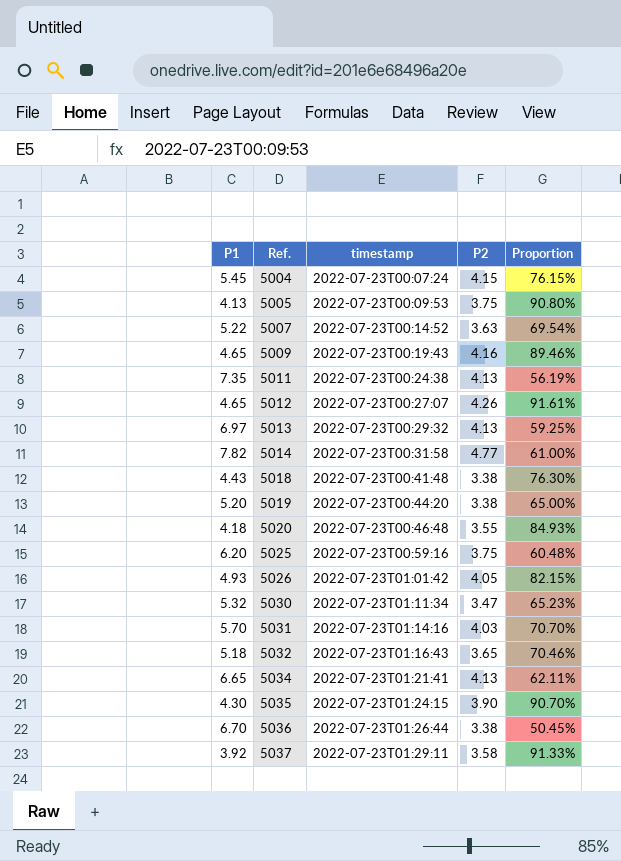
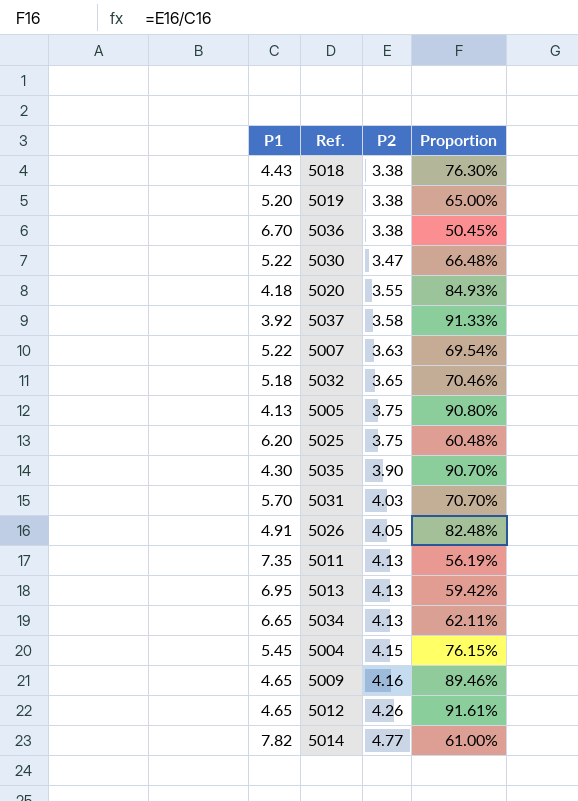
row order: Ref. ascending -> P2 ascending
column timestamp | position: 3 -> none
5030 | P1: 5.32 -> 5.22
5030 | Proportion: 65.23% -> 66.48%
5026 | P1: 4.93 -> 4.91
5026 | Proportion: 82.15% -> 82.48%
5013 | P1: 6.97 -> 6.95
5013 | Proportion: 59.25% -> 59.42%

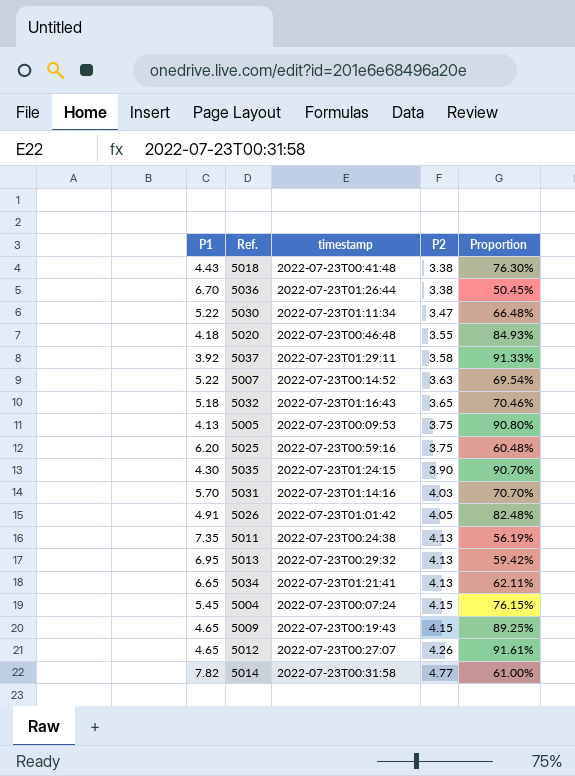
column timestamp | position: none -> 3
row 5019: 5.20 | 3.38 | 65.00% -> none
5009 | P2: 4.16 -> 4.15
5009 | Proportion: 89.46% -> 89.25%

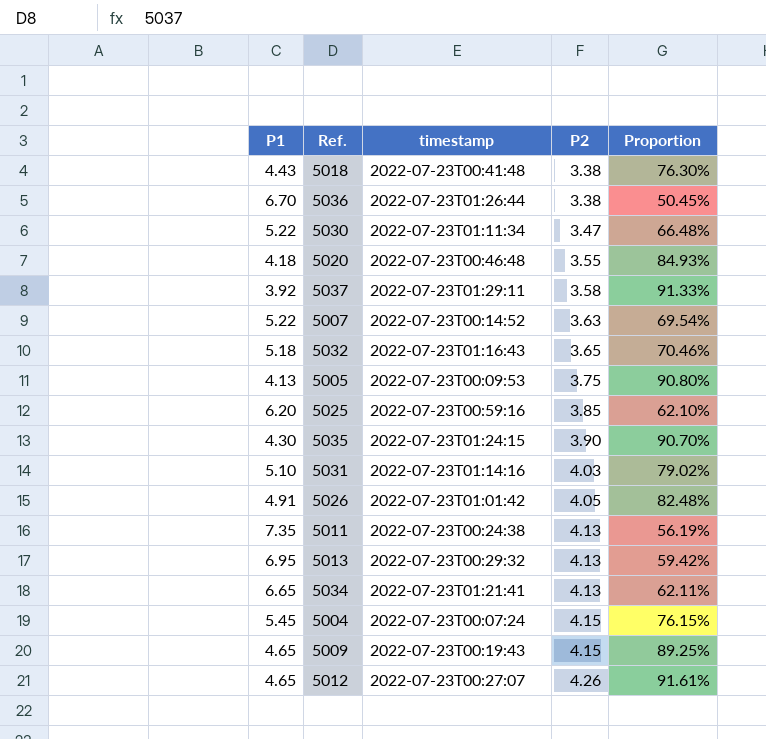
row 5014: 7.82 | 2022-07-23T00:31:58 | 4.77 | 61.00% -> none
5025 | P2: 3.75 -> 3.85
5025 | Proportion: 60.48% -> 62.10%
5031 | P1: 5.70 -> 5.10
5031 | Proportion: 70.70% -> 79.02%

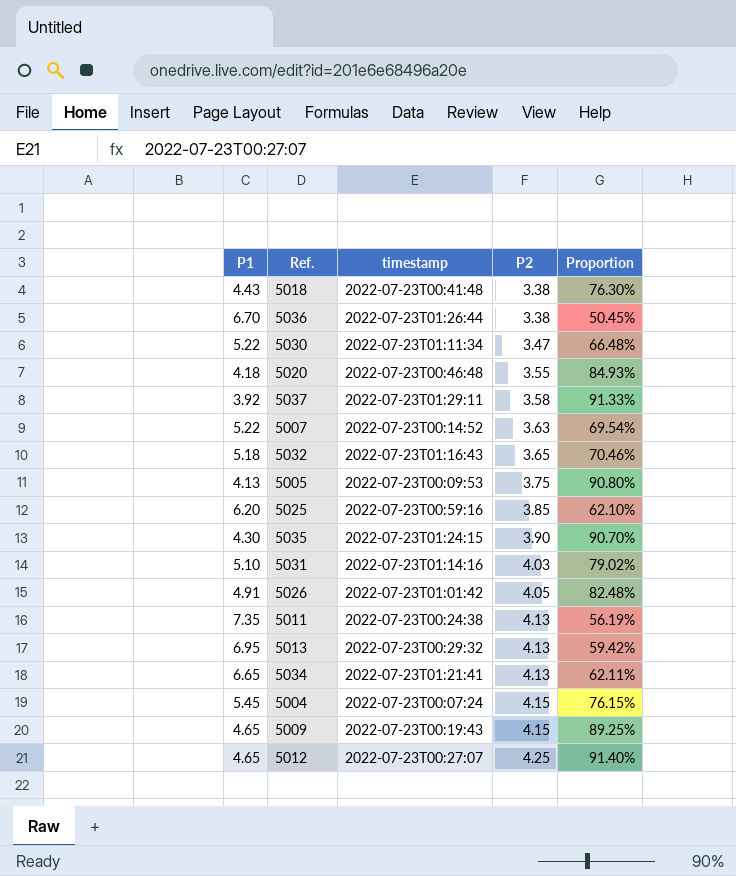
5012 | P2: 4.26 -> 4.25
5012 | Proportion: 91.61% -> 91.40%

